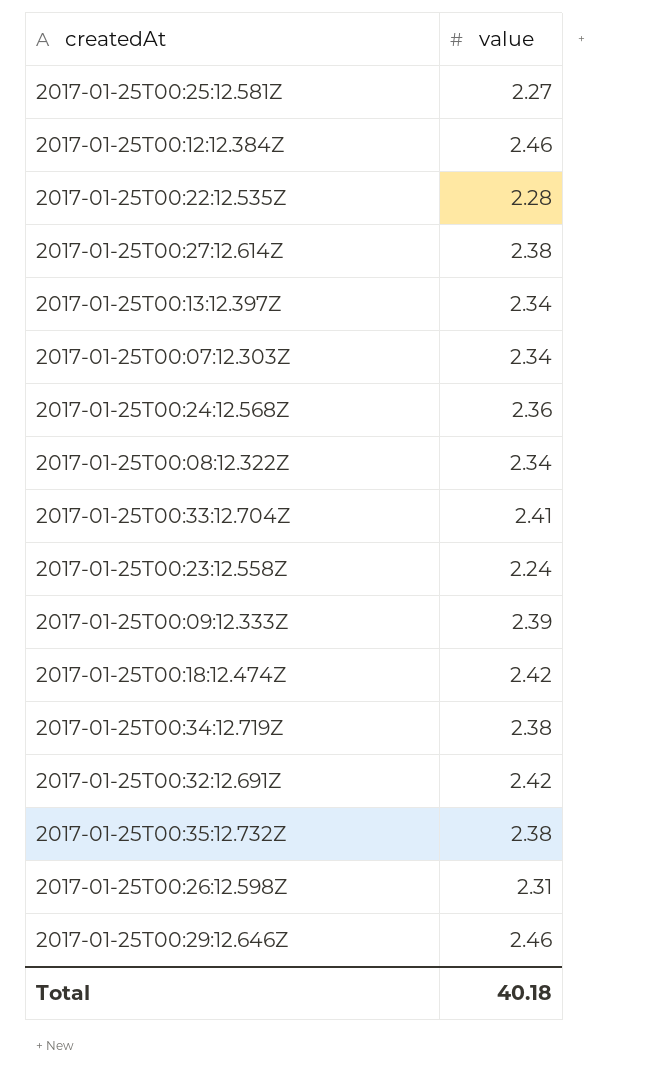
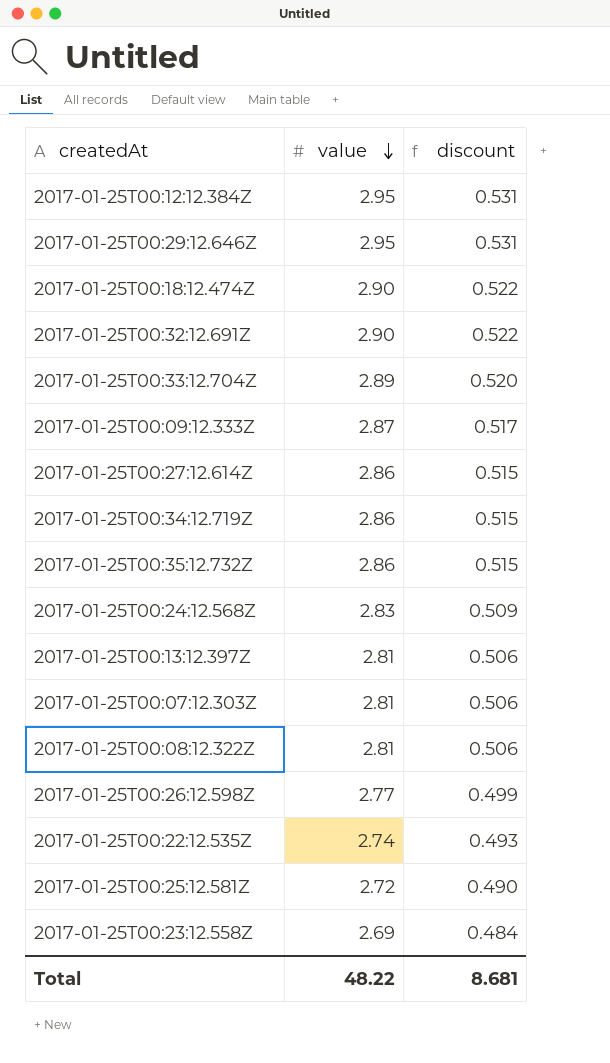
row order: none -> value descending
column discount | formula: none -> [value] * 0.18
2017-01-25T00:12:12.384Z | value: 2.46 -> 2.95
2017-01-25T00:29:12.646Z | value: 2.46 -> 2.95
2017-01-25T00:18:12.474Z | value: 2.42 -> 2.90
2017-01-25T00:32:12.691Z | value: 2.42 -> 2.90
2017-01-25T00:33:12.704Z | value: 2.41 -> 2.89
2017-01-25T00:09:12.333Z | value: 2.39 -> 2.87
2017-01-25T00:27:12.614Z | value: 2.38 -> 2.86
2017-01-25T00:34:12.719Z | value: 2.38 -> 2.86
2017-01-25T00:35:12.732Z | value: 2.38 -> 2.86
2017-01-25T00:24:12.568Z | value: 2.36 -> 2.83
2017-01-25T00:13:12.397Z | value: 2.34 -> 2.81
2017-01-25T00:07:12.303Z | value: 2.34 -> 2.81
2017-01-25T00:08:12.322Z | value: 2.34 -> 2.81
2017-01-25T00:26:12.598Z | value: 2.31 -> 2.77
2017-01-25T00:22:12.535Z | value: 2.28 -> 2.74
2017-01-25T00:25:12.581Z | value: 2.27 -> 2.72
2017-01-25T00:23:12.558Z | value: 2.24 -> 2.69
Total | value: 40.18 -> 48.22

